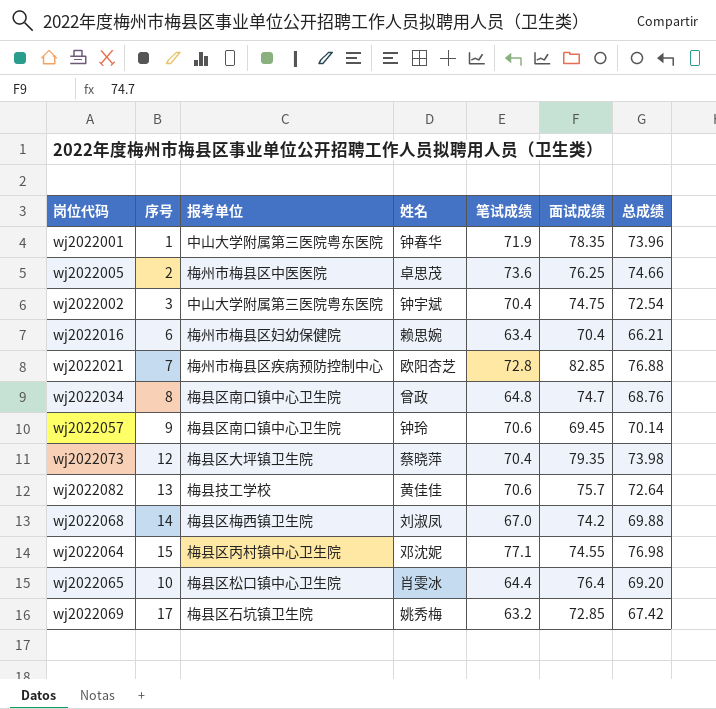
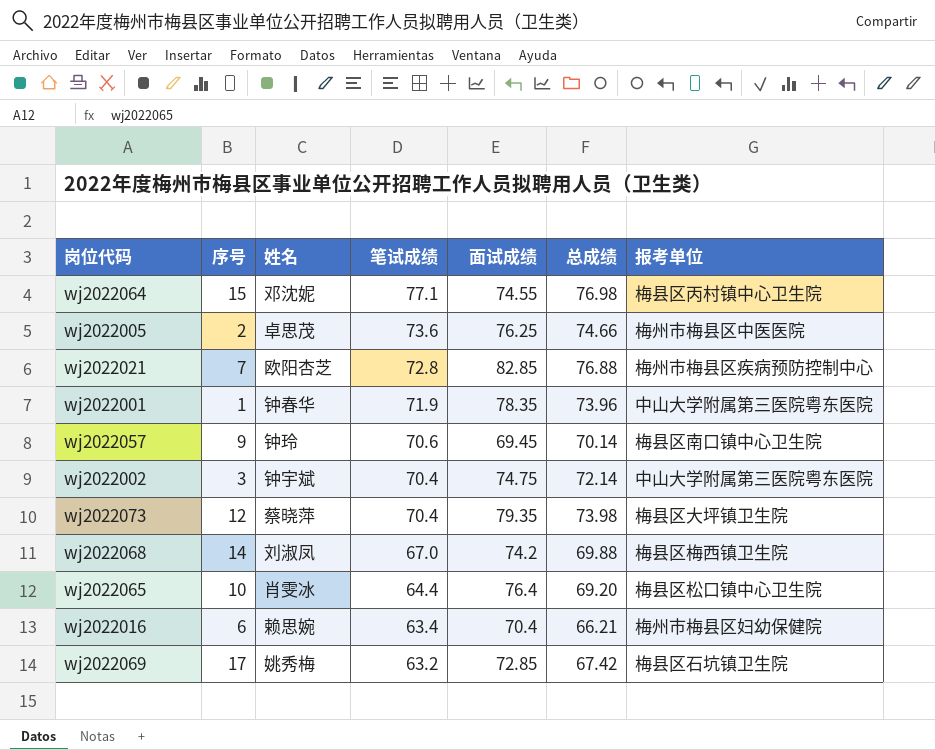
row order: none -> 笔试成绩 descending
column 报考单位 | position: 3 -> 7
row wj2022034: 8 | 梅县区南口镇中心卫生院 | 曾政 | 64.8 | 74.7 | 68.76 -> none
row wj2022082: 13 | 梅县技工学校 | 黄佳佳 | 70.6 | 75.7 | 72.64 -> none
wj2022002 | 总成绩: 72.54 -> 72.14

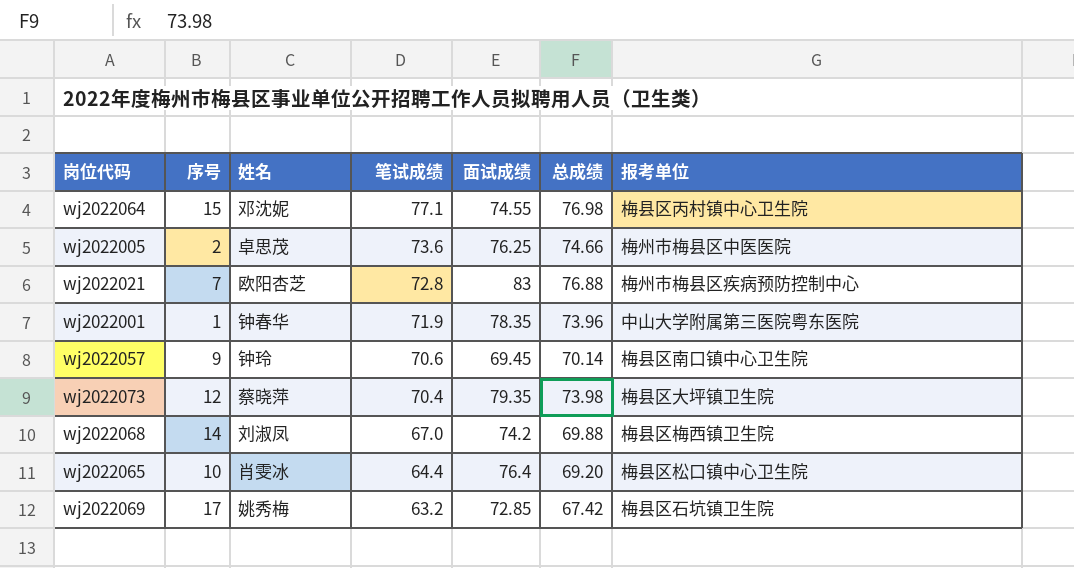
row wj2022002: 3 | 钟宇斌 | 70.4 | 74.75 | 72.14 | 中山大学附属第三医院粤东医院 -> none
row wj2022016: 6 | 赖思婉 | 63.4 | 70.4 | 66.21 | 梅州市梅县区妇幼保健院 -> none
wj2022021 | 面试成绩: 82.85 -> 83

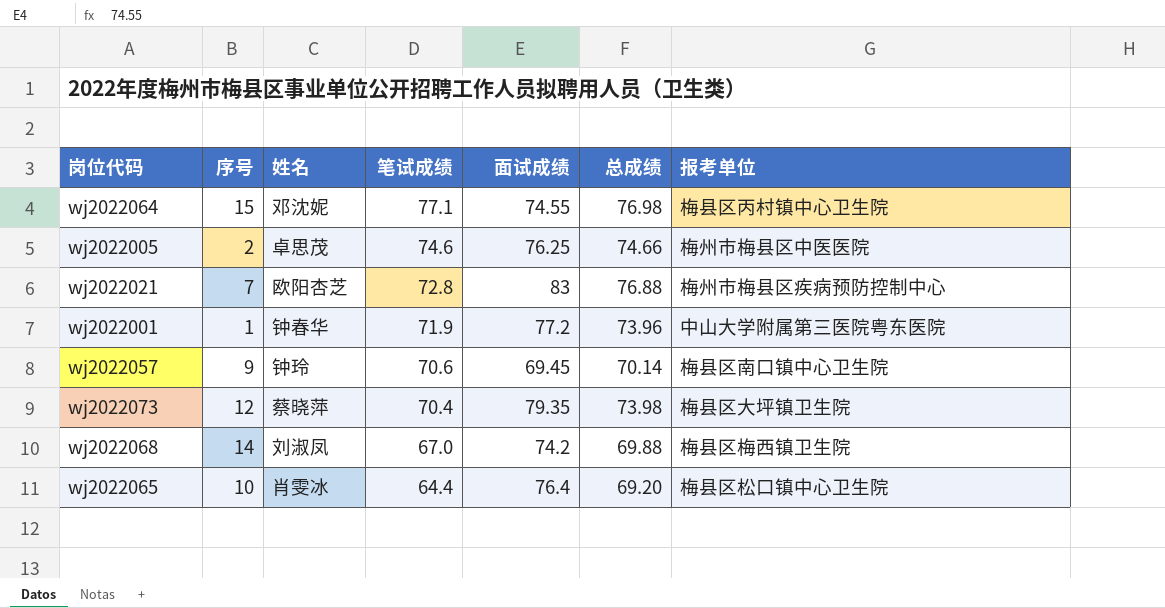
row wj2022069: 17 | 姚秀梅 | 63.2 | 72.85 | 67.42 | 梅县区石坑镇卫生院 -> none
wj2022005 | 笔试成绩: 73.6 -> 74.6
wj2022001 | 面试成绩: 78.35 -> 77.2

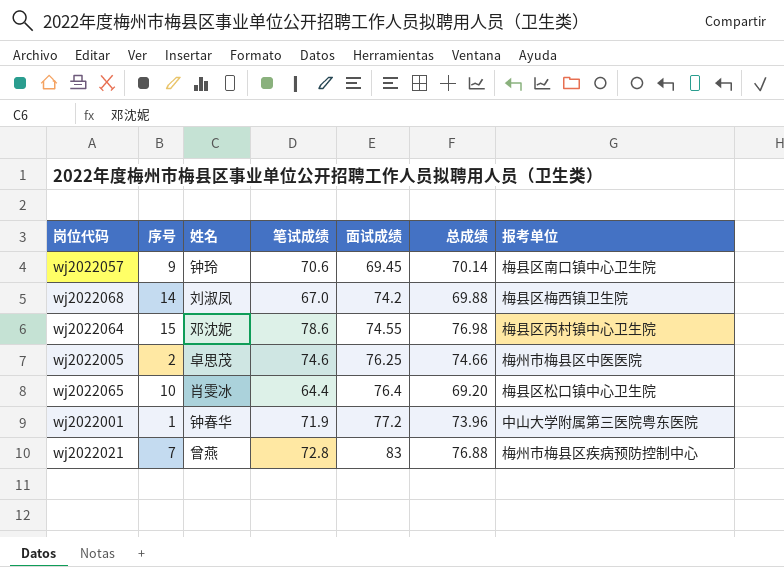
row order: 笔试成绩 descending -> 面试成绩 ascending
row wj2022073: 12 | 蔡晓萍 | 70.4 | 79.35 | 73.98 | 梅县区大坪镇卫生院 -> none
wj2022064 | 笔试成绩: 77.1 -> 78.6
wj2022021 | 姓名: 欧阳杏芝 -> 曾燕

